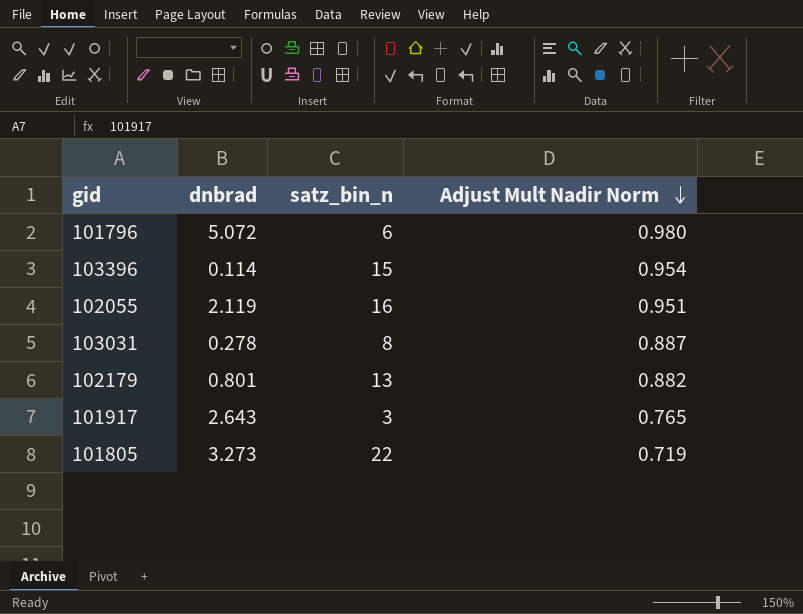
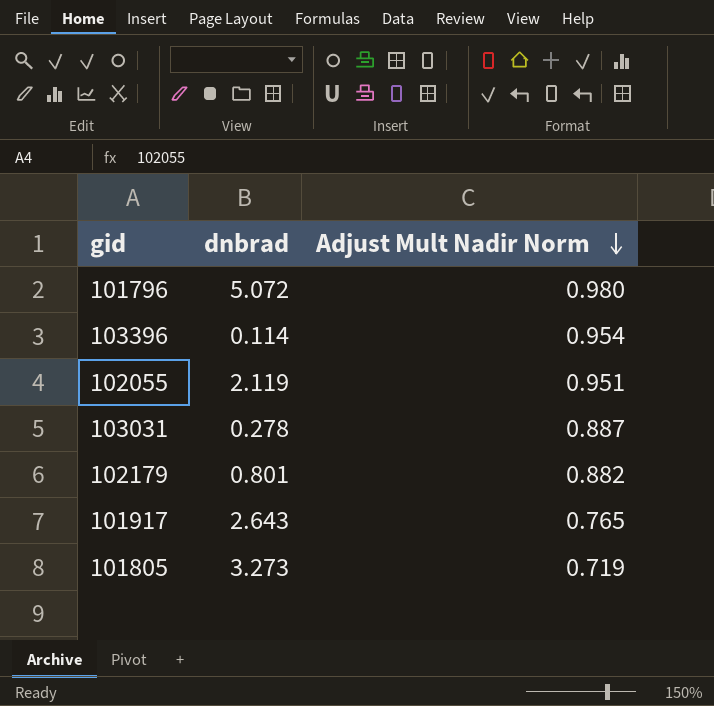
column satz_bin_n | position: 3 -> none

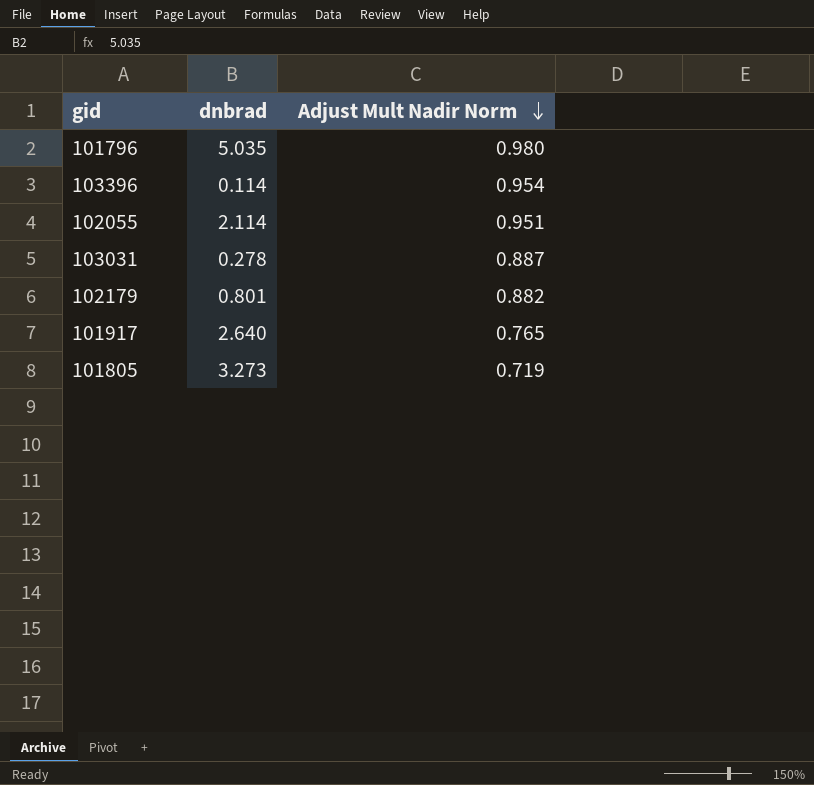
101796 | dnbrad: 5.072 -> 5.035
102055 | dnbrad: 2.119 -> 2.114
101917 | dnbrad: 2.643 -> 2.640

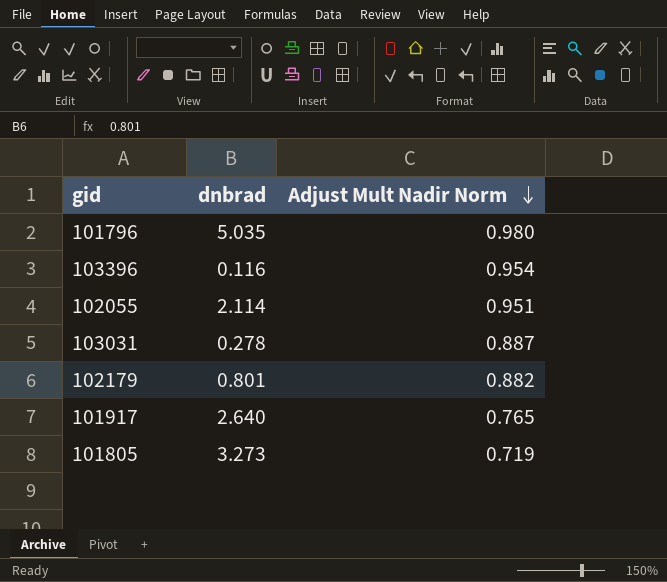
103396 | dnbrad: 0.114 -> 0.116

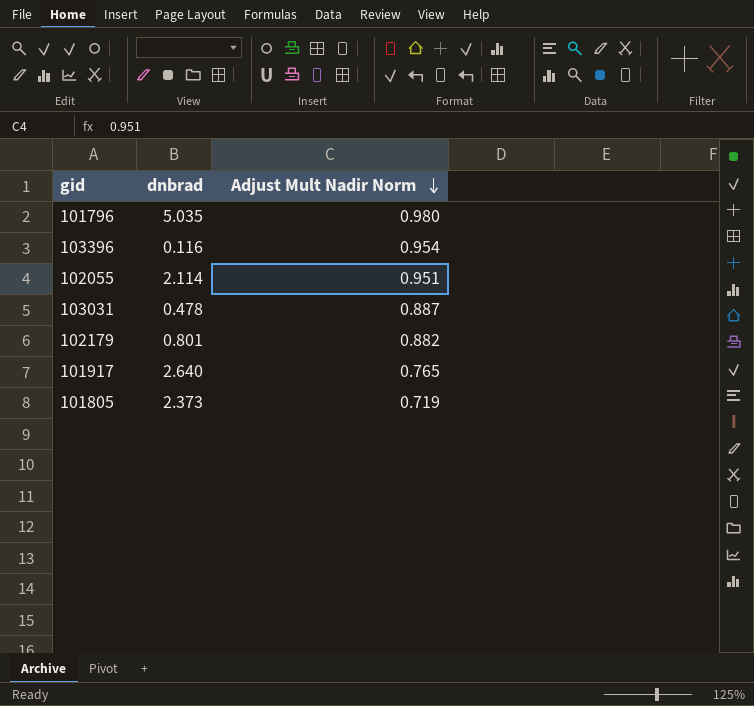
103031 | dnbrad: 0.278 -> 0.478
101805 | dnbrad: 3.273 -> 2.373

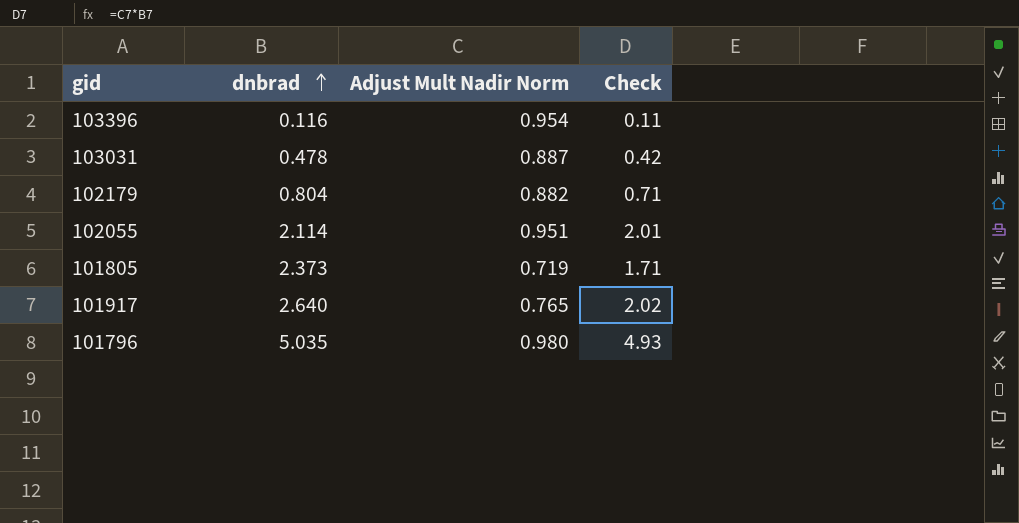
row order: Adjust Mult Nadir Norm descending -> dnbrad ascending
column Check | formula: none -> [dnbrad] * [Adjust Mult Nadir Norm]
102179 | dnbrad: 0.801 -> 0.804

